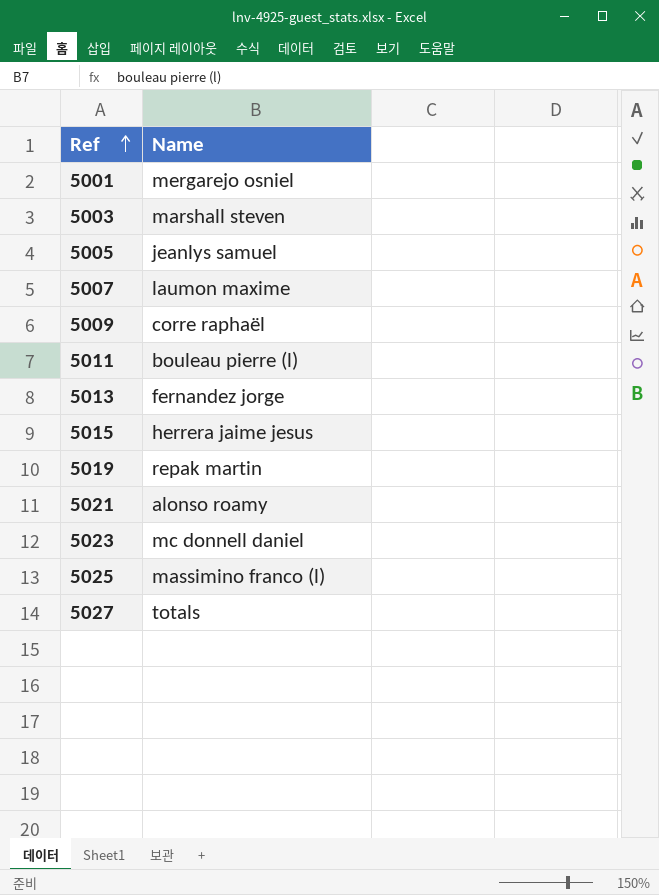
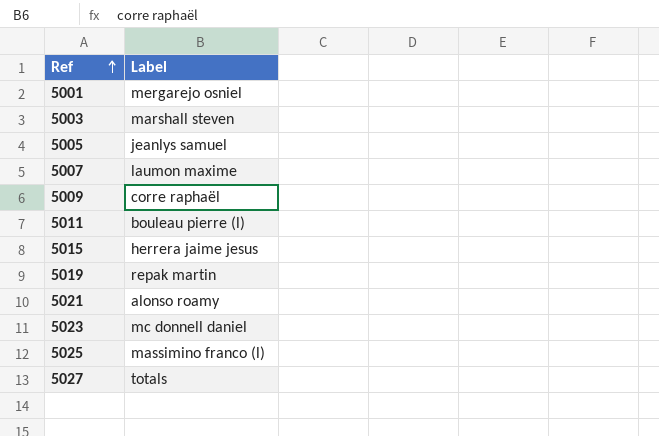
column name: Name -> Label
row 5013: fernandez jorge -> none

